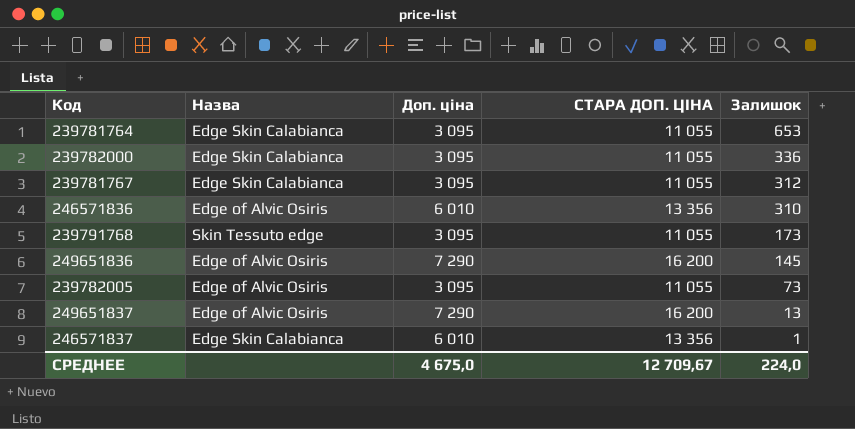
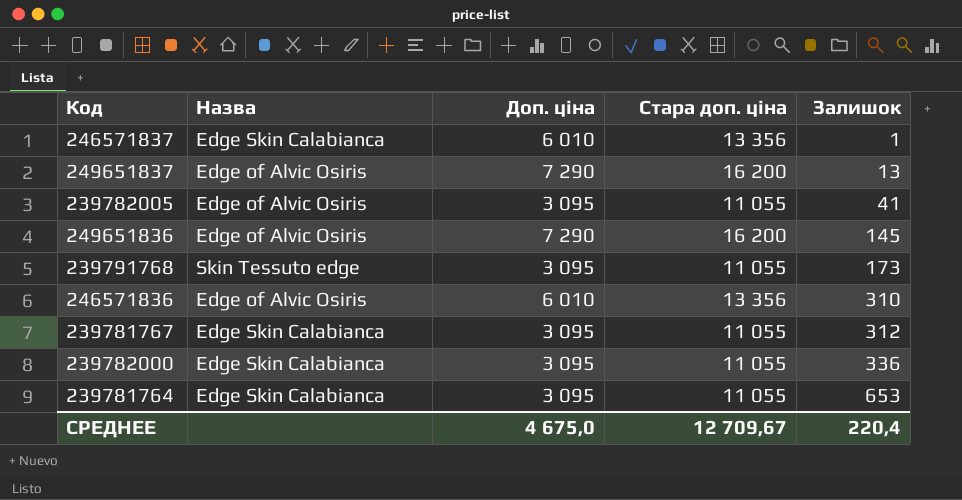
row order: Залишок descending -> Залишок ascending
column name: СТАРА ДОП. ЦІНА -> Стара доп. ціна
239782005 | Залишок: 73 -> 41
СРЕДНЕЕ | Залишок: 224,0 -> 220,4

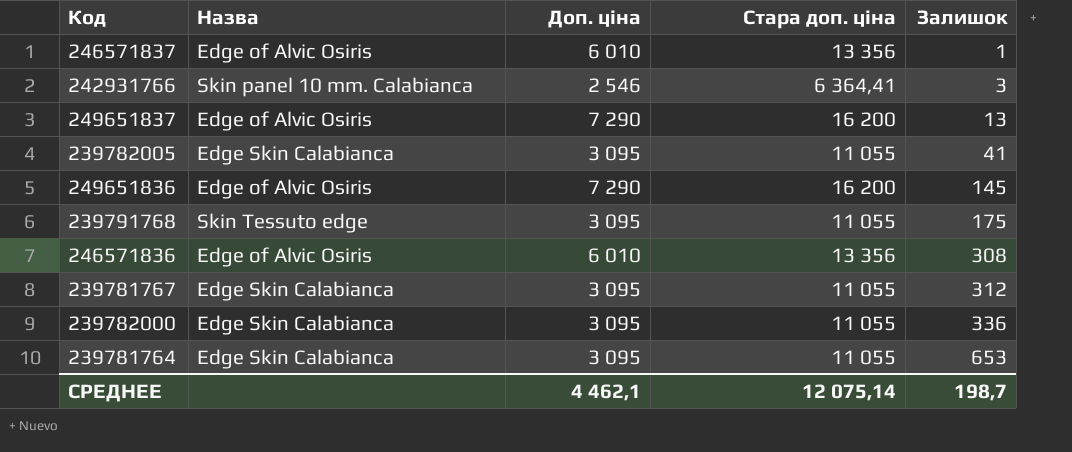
246571837 | Назва: Edge Skin Calabianca -> Edge of Alvic Osiris
row 242931766: none -> Skin panel 10 mm. Calabianca | 2 546 | 6 364,41 | 3
239782005 | Назва: Edge of Alvic Osiris -> Edge Skin Calabianca
239791768 | Залишок: 173 -> 175
246571836 | Залишок: 310 -> 308
СРЕДНЕЕ | Доп. ціна: 4 675,0 -> 4 462,1
СРЕДНЕЕ | Стара доп. ціна: 12 709,67 -> 12 075,14
СРЕДНЕЕ | Залишок: 220,4 -> 198,7

